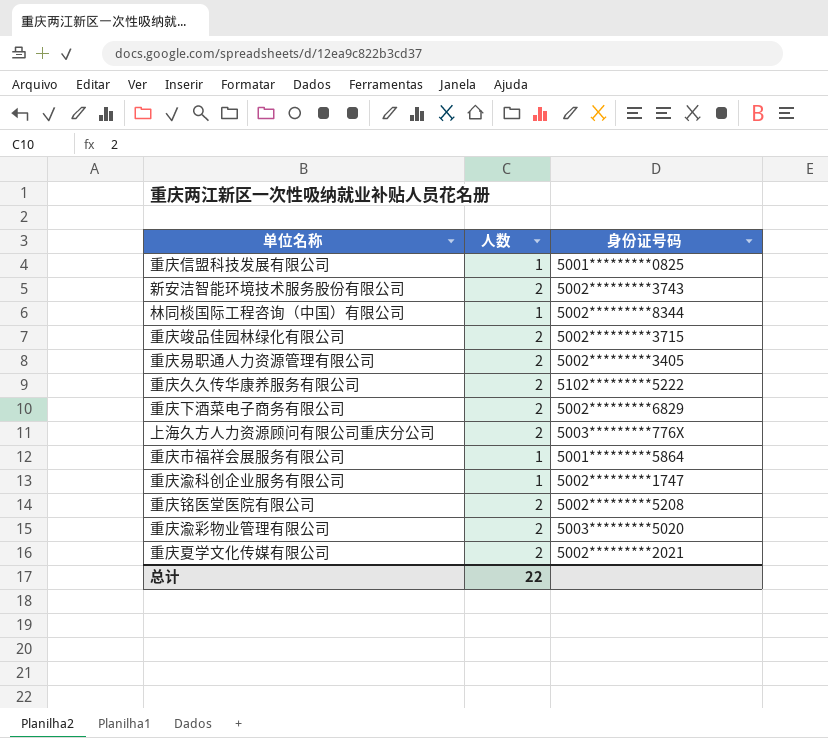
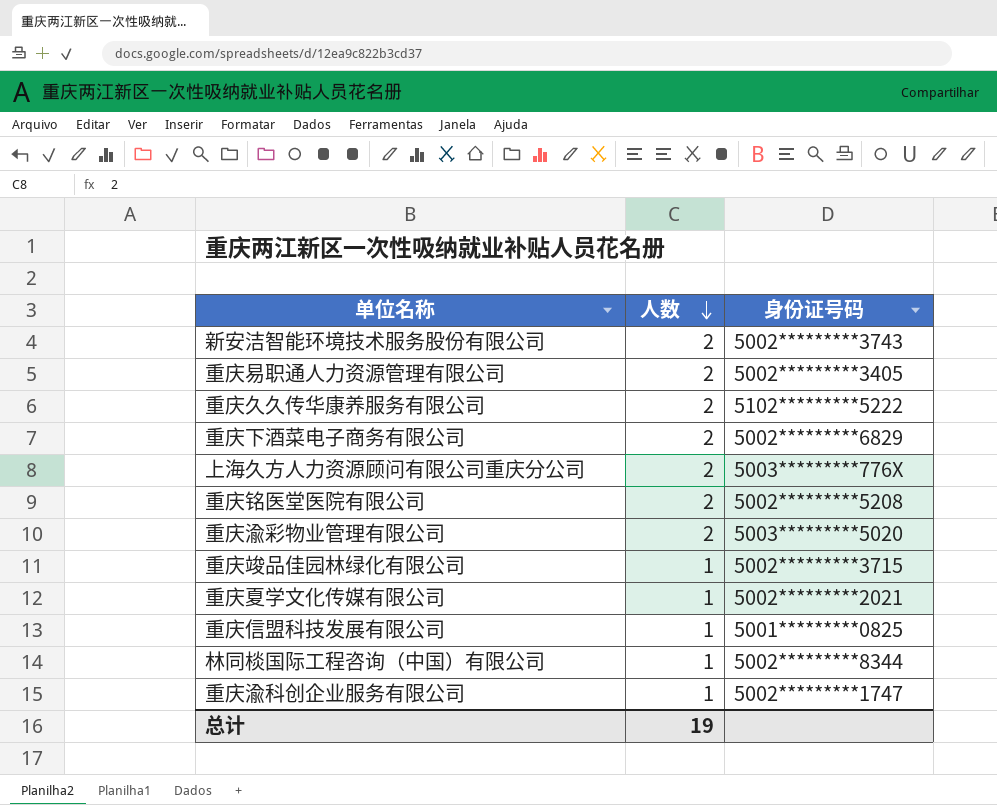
row order: none -> 人数 descending
row 重庆市福祥会展服务有限公司: 1 | 5001*********5864 -> none
重庆竣品佳园林绿化有限公司 | 人数: 2 -> 1
重庆夏学文化传媒有限公司 | 人数: 2 -> 1
总计 | 人数: 22 -> 19

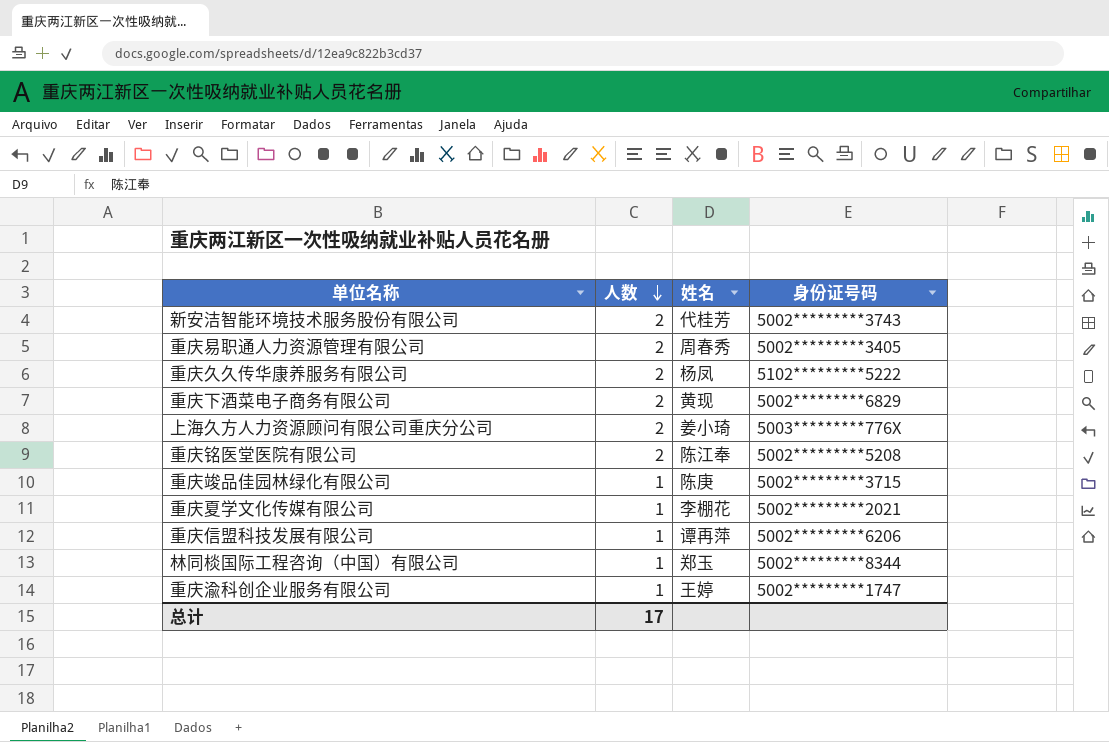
column 姓名 | position: none -> 3
row 重庆渝彩物业管理有限公司: 2 | 5003*********5020 -> none
重庆信盟科技发展有限公司 | 身份证号码: 5001*********0825 -> 5002*********6206
总计 | 人数: 19 -> 17

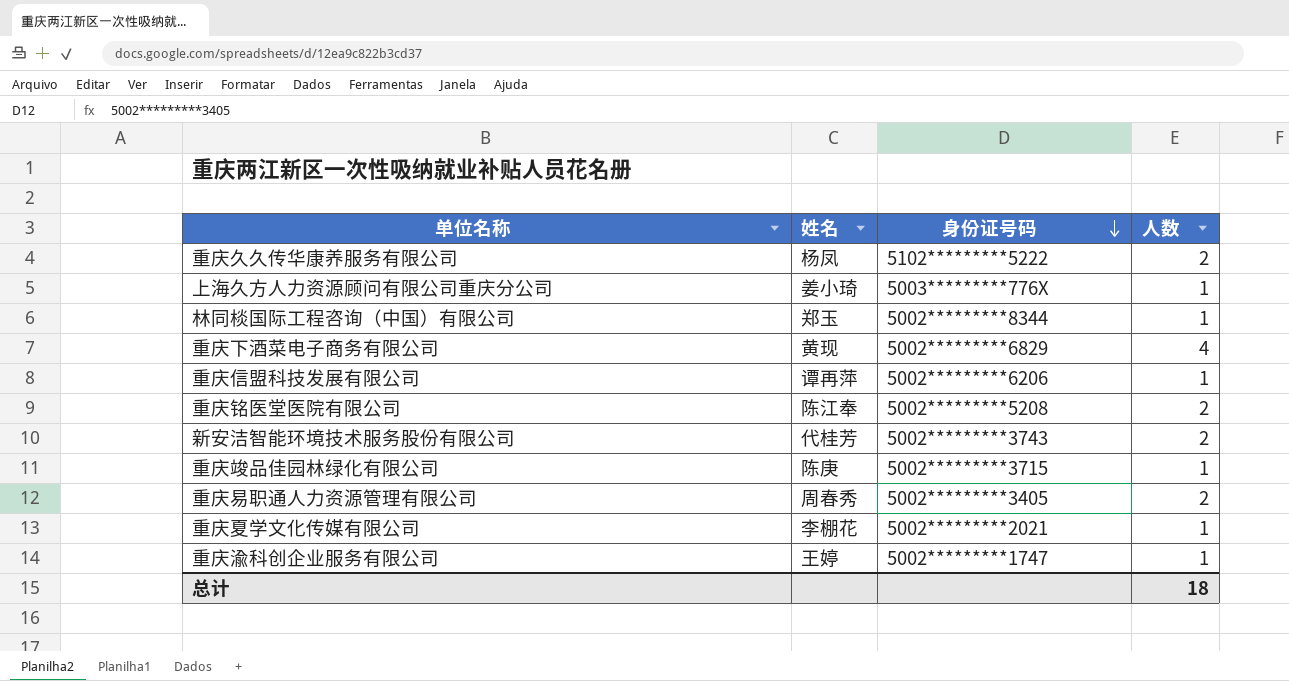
row order: 人数 descending -> 身份证号码 descending
column 人数 | position: 2 -> 4
上海久方人力资源顾问有限公司重庆分公司 | 人数: 2 -> 1
重庆下酒菜电子商务有限公司 | 人数: 2 -> 4
总计 | 人数: 17 -> 18

